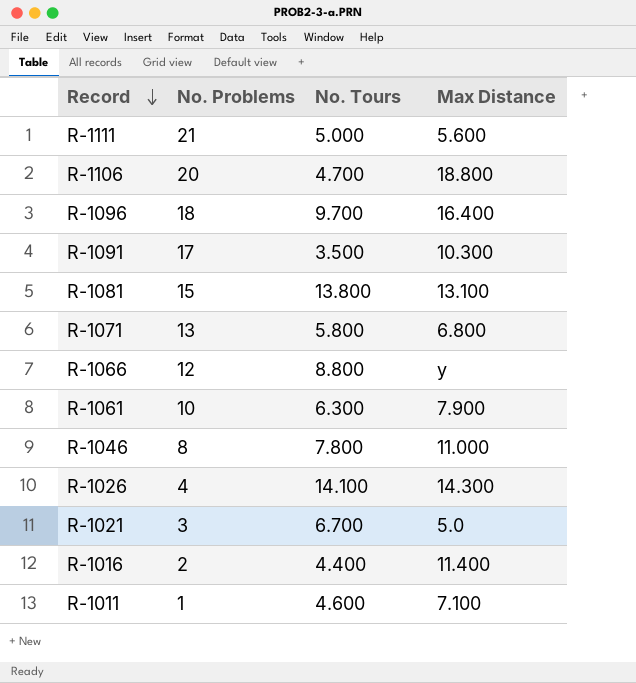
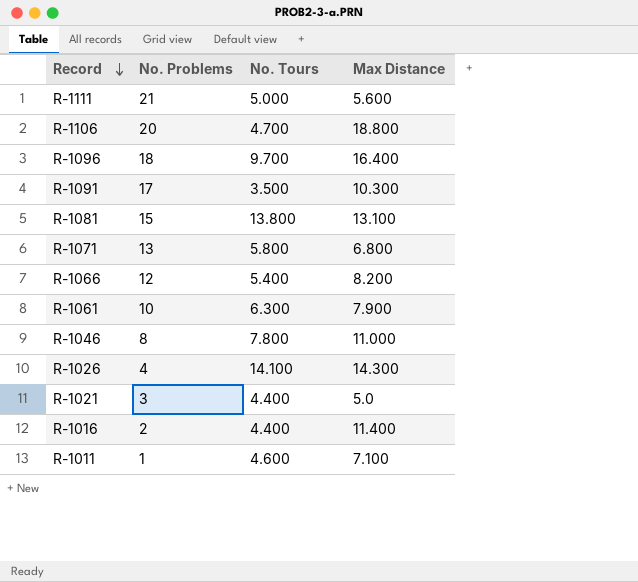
R-1066 | No. Tours: 8.800 -> 5.400
R-1066 | Max Distance: y -> 8.200
R-1021 | No. Tours: 6.700 -> 4.400

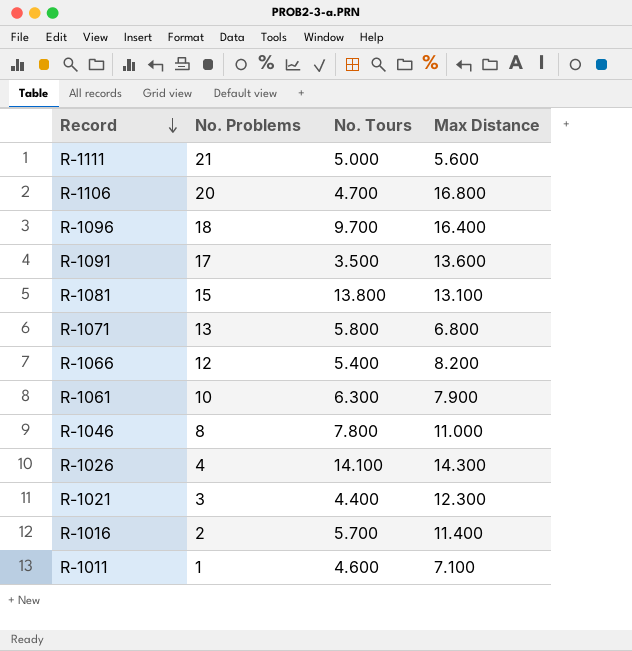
R-1106 | Max Distance: 18.800 -> 16.800
R-1091 | Max Distance: 10.300 -> 13.600
R-1021 | Max Distance: 5.0 -> 12.300
R-1016 | No. Tours: 4.400 -> 5.700

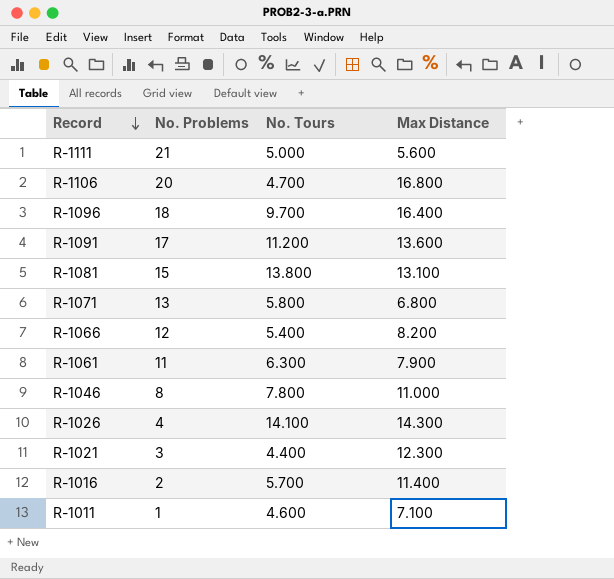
R-1091 | No. Tours: 3.500 -> 11.200
R-1061 | No. Problems: 10 -> 11

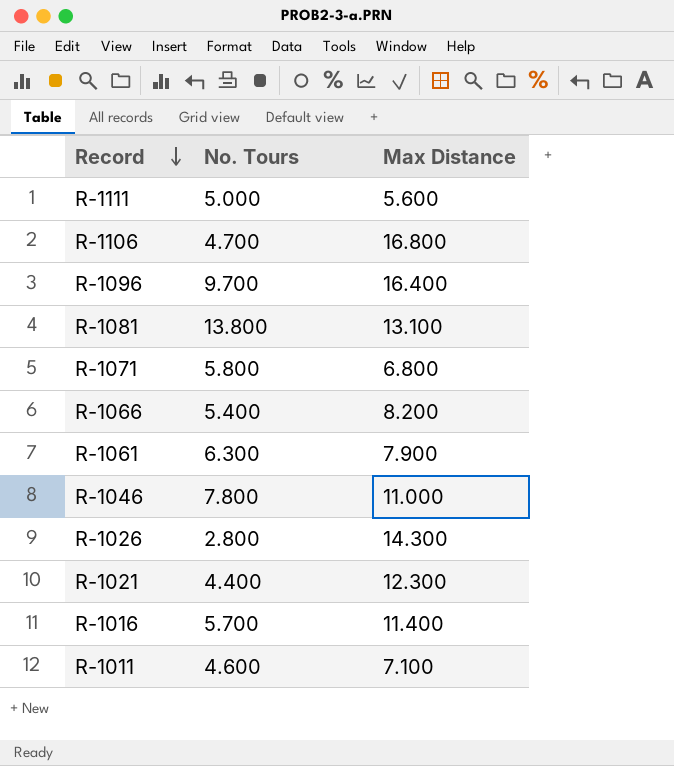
column No. Problems | position: 2 -> none
row R-1091: 17 | 11.200 | 13.600 -> none
R-1026 | No. Tours: 14.100 -> 2.800

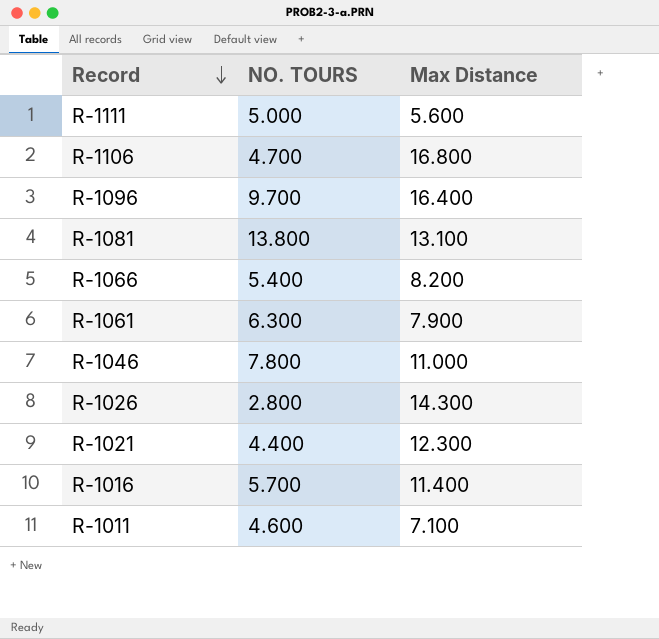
column name: No. Tours -> NO. TOURS
row R-1071: 5.800 | 6.800 -> none

